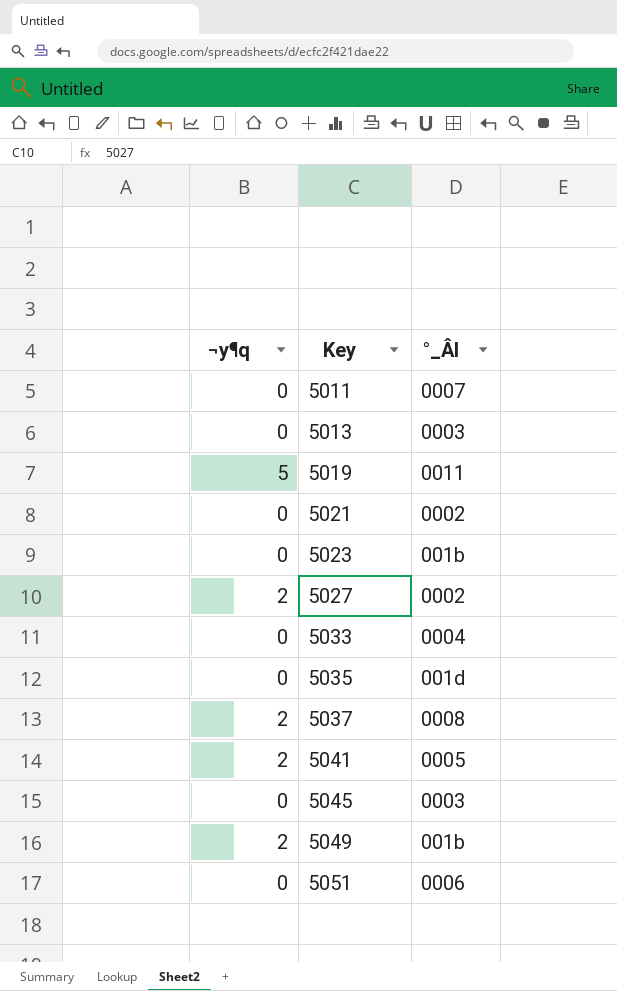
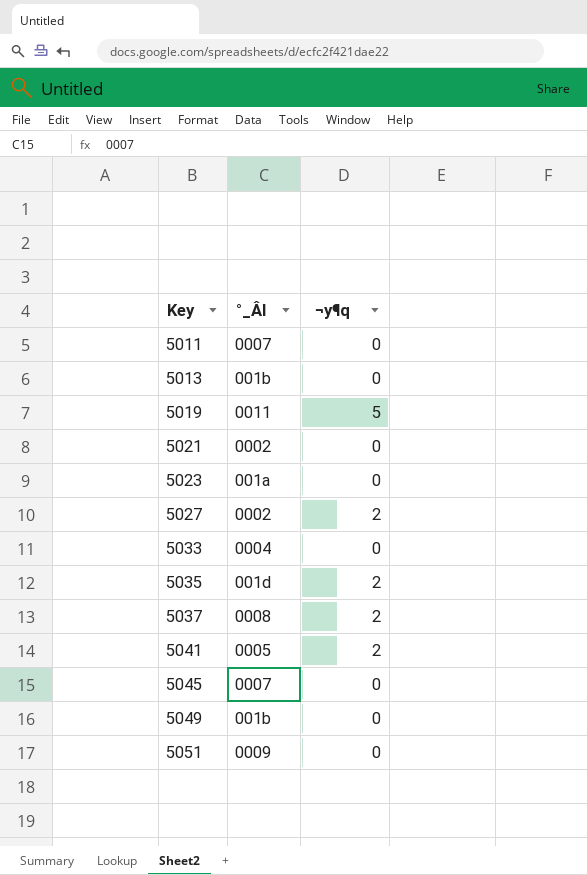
column ¬y¶q | position: 1 -> 3
5013 | °_ÂI: 0003 -> 001b
5023 | °_ÂI: 001b -> 001a
5035 | ¬y¶q: 0 -> 2
5045 | °_ÂI: 0003 -> 0007
5049 | ¬y¶q: 2 -> 0
5051 | °_ÂI: 0006 -> 0009

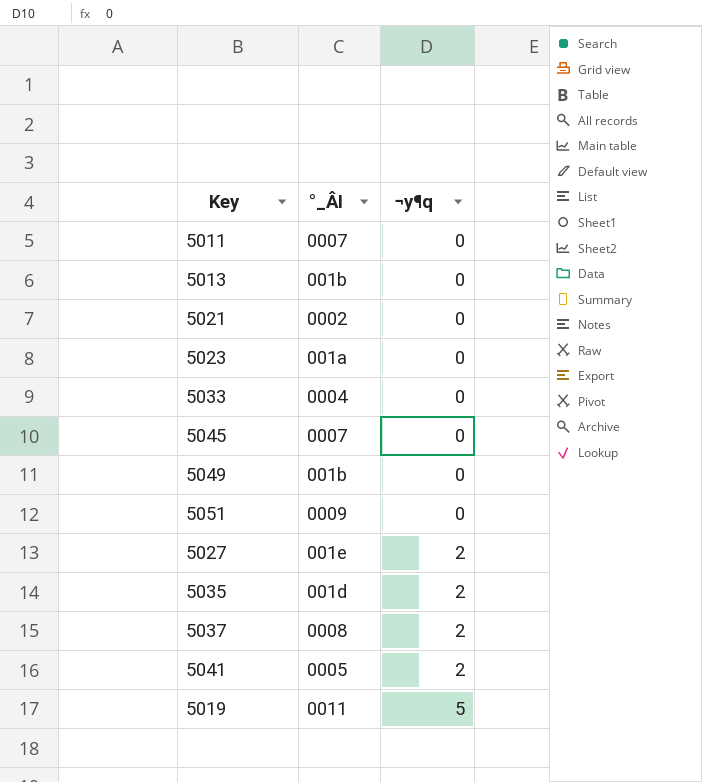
row order: Key ascending -> ¬y¶q ascending
5027 | °_ÂI: 0002 -> 001e

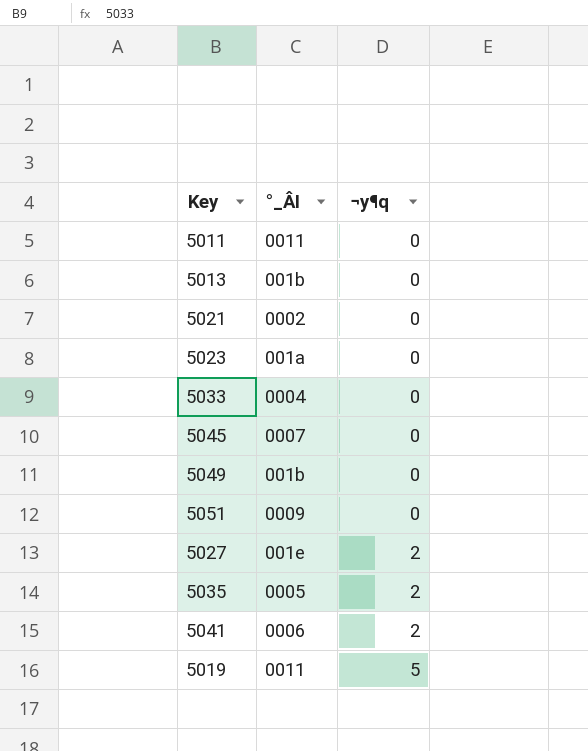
row 5037: 0008 | 2 -> none
5011 | °_ÂI: 0007 -> 0011
5035 | °_ÂI: 001d -> 0005
5041 | °_ÂI: 0005 -> 0006

